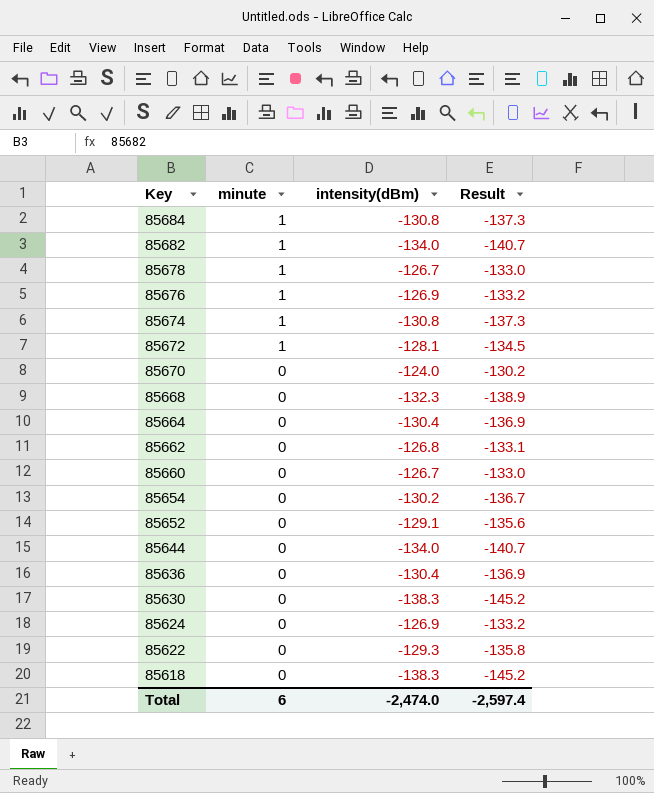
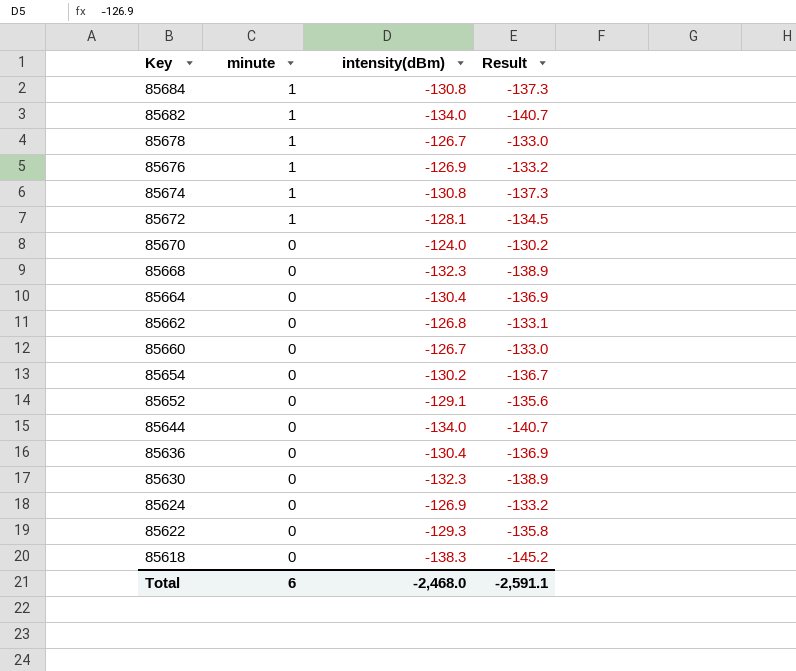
85630 | intensity(dBm): -138.3 -> -132.3
85630 | Result: -145.2 -> -138.9
Total | intensity(dBm): -2,474.0 -> -2,468.0
Total | Result: -2,597.4 -> -2,591.1

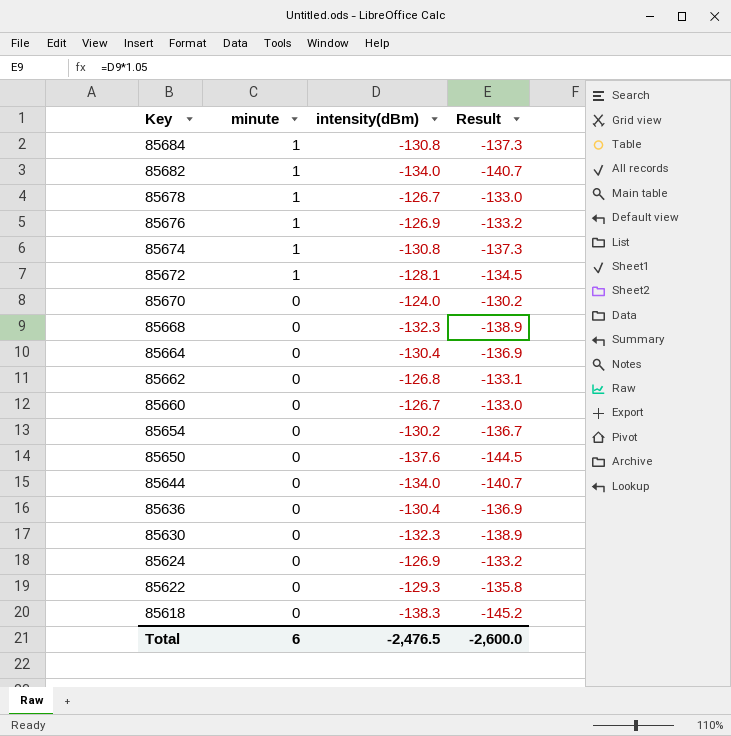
row 85652: 0 | -129.1 | -135.6 -> none
row 85650: none -> 0 | -137.6 | -144.5
Total | intensity(dBm): -2,468.0 -> -2,476.5
Total | Result: -2,591.1 -> -2,600.0

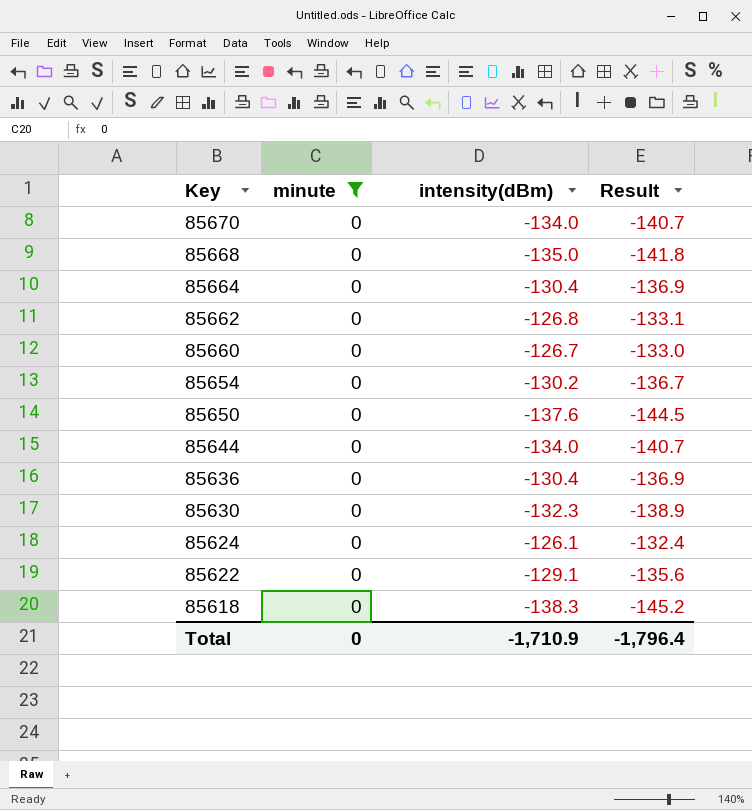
filter: none -> minute = 0
85670 | intensity(dBm): -124.0 -> -134.0
85670 | Result: -130.2 -> -140.7
85668 | intensity(dBm): -132.3 -> -135.0
85668 | Result: -138.9 -> -141.8
85624 | intensity(dBm): -126.9 -> -126.1
85624 | Result: -133.2 -> -132.4
85622 | intensity(dBm): -129.3 -> -129.1
85622 | Result: -135.8 -> -135.6
Total | minute: 6 -> 0
Total | intensity(dBm): -2,476.5 -> -1,710.9
Total | Result: -2,600.0 -> -1,796.4

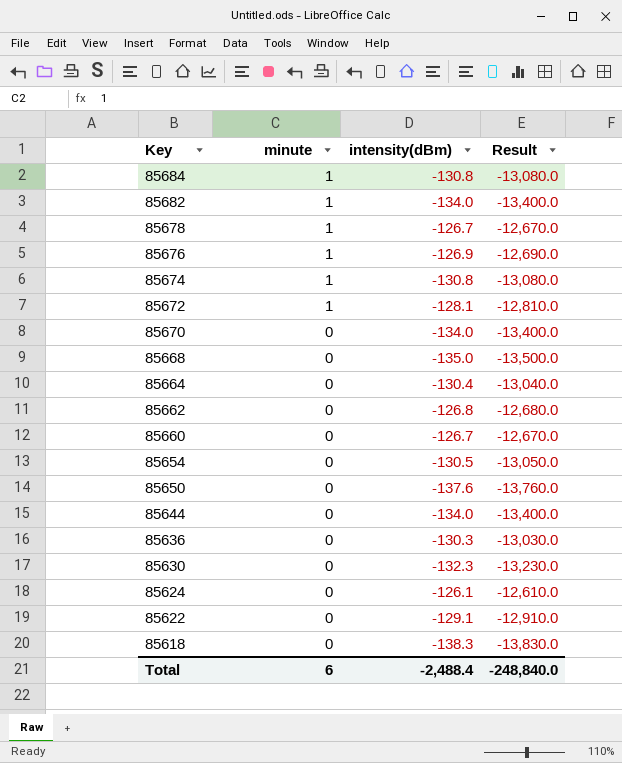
filter: minute = 0 -> none
column Result | formula: [intensity(dBm)] * 1.05 -> [intensity(dBm)] * 100
85654 | intensity(dBm): -130.2 -> -130.5
85636 | intensity(dBm): -130.4 -> -130.3
Total | minute: 0 -> 6
Total | intensity(dBm): -1,710.9 -> -2,488.4
Total | Result: -1,796.4 -> -248,840.0

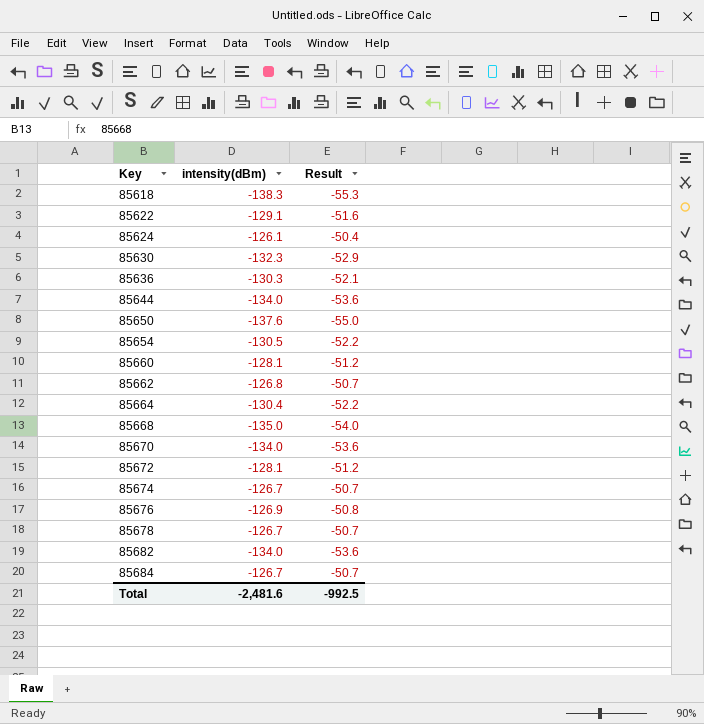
row order: Key descending -> Key ascending
column minute | position: 2 -> none
column Result | formula: [intensity(dBm)] * 100 -> [intensity(dBm)] * 0.4
85660 | intensity(dBm): -126.7 -> -128.1
85674 | intensity(dBm): -130.8 -> -126.7
85684 | intensity(dBm): -130.8 -> -126.7
Total | intensity(dBm): -2,488.4 -> -2,481.6
Total | Result: -248,840.0 -> -992.5

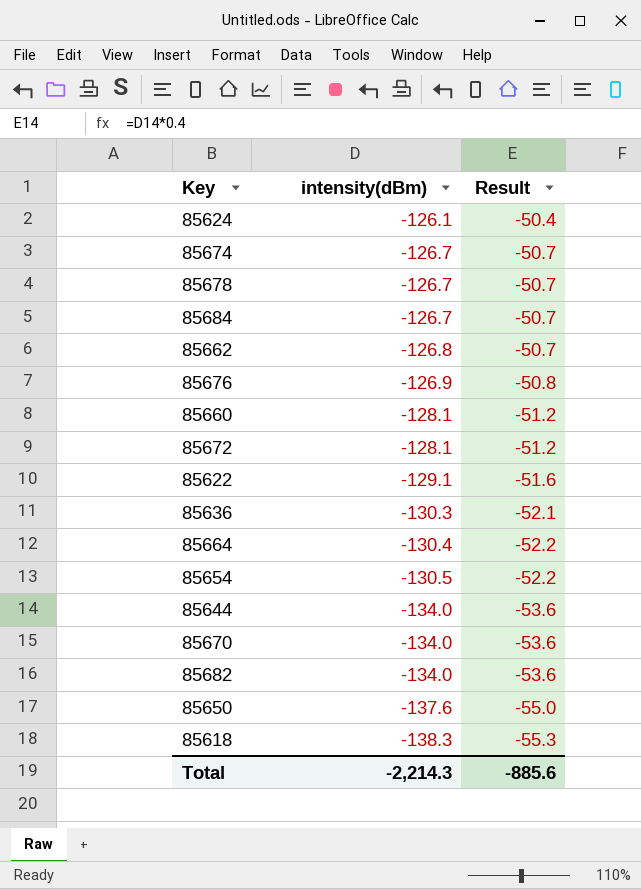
row order: Key ascending -> intensity(dBm) descending
row 85630: -132.3 | -52.9 -> none
row 85668: -135.0 | -54.0 -> none
Total | intensity(dBm): -2,481.6 -> -2,214.3
Total | Result: -992.5 -> -885.6

